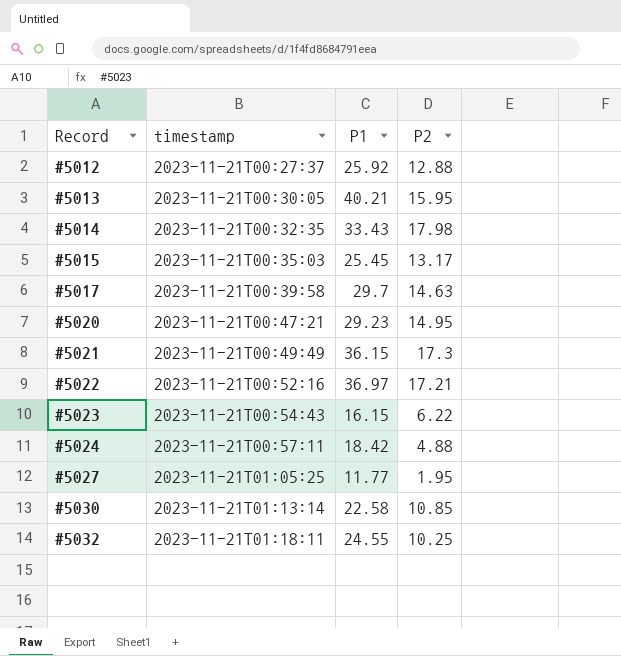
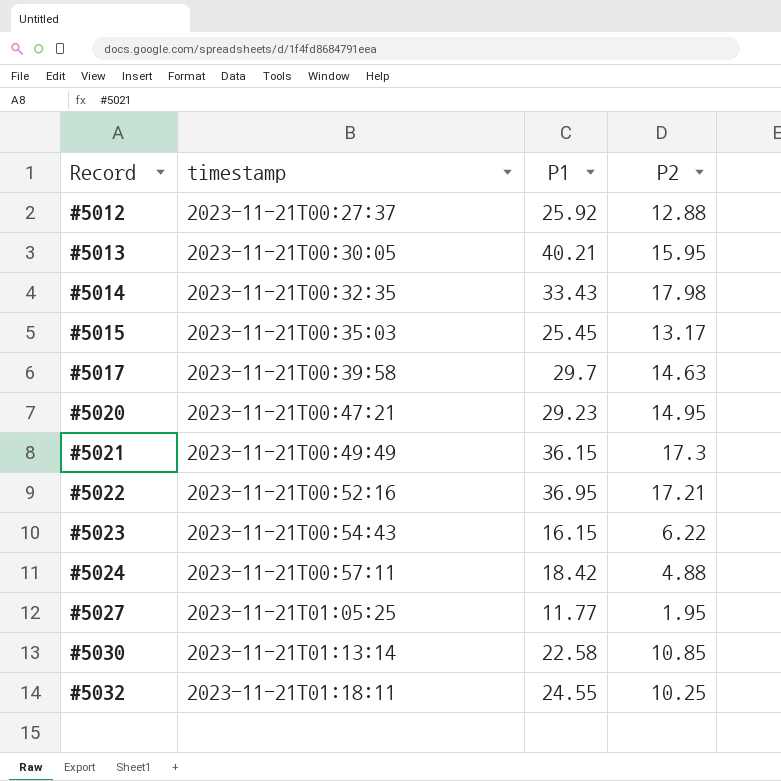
#5022 | P1: 36.97 -> 36.95

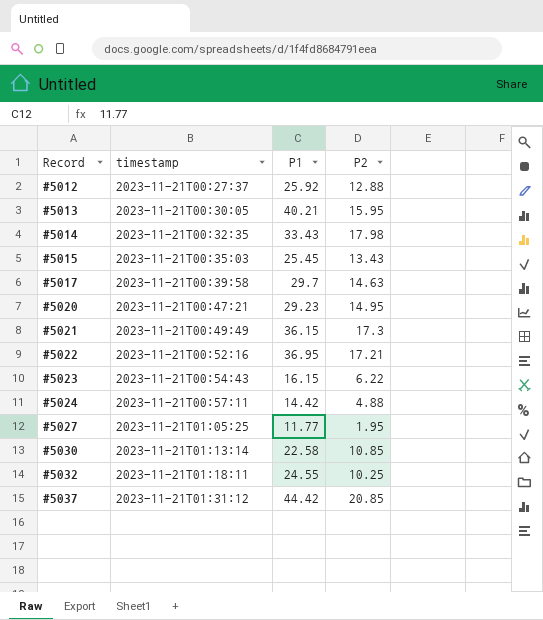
#5015 | P2: 13.17 -> 13.43
#5024 | P1: 18.42 -> 14.42
row #5037: none -> 2023-11-21T01:31:12 | 44.42 | 20.85

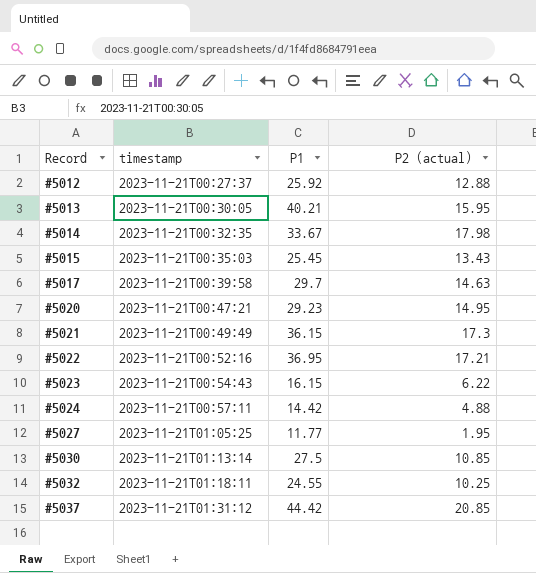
column name: P2 -> P2 (actual)
#5014 | P1: 33.43 -> 33.67
#5030 | P1: 22.58 -> 27.5

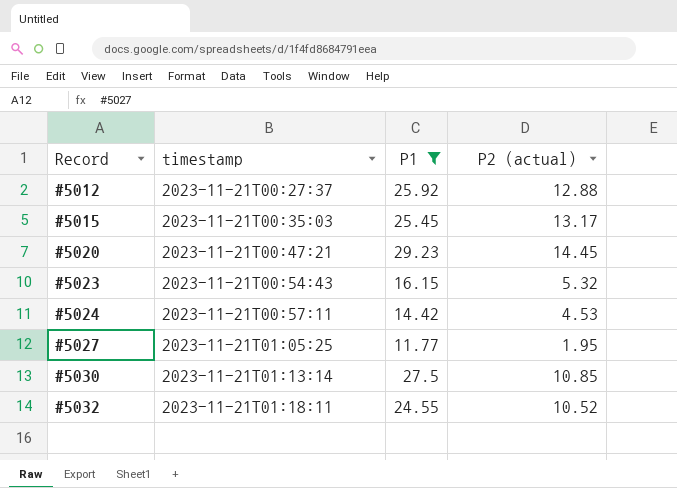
filter: none -> P1 <= 29.23
#5015 | P2 (actual): 13.43 -> 13.17
#5020 | P2 (actual): 14.95 -> 14.45
#5023 | P2 (actual): 6.22 -> 5.32
#5024 | P2 (actual): 4.88 -> 4.53
#5032 | P2 (actual): 10.25 -> 10.52

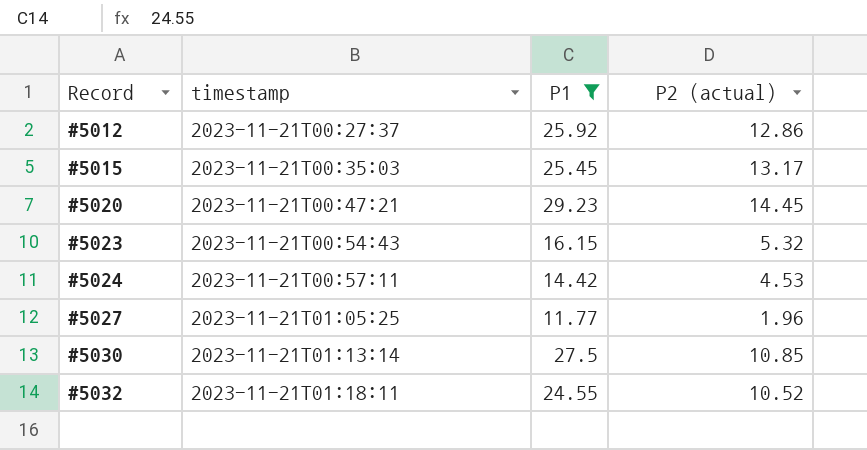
#5012 | P2 (actual): 12.88 -> 12.86
#5027 | P2 (actual): 1.95 -> 1.96

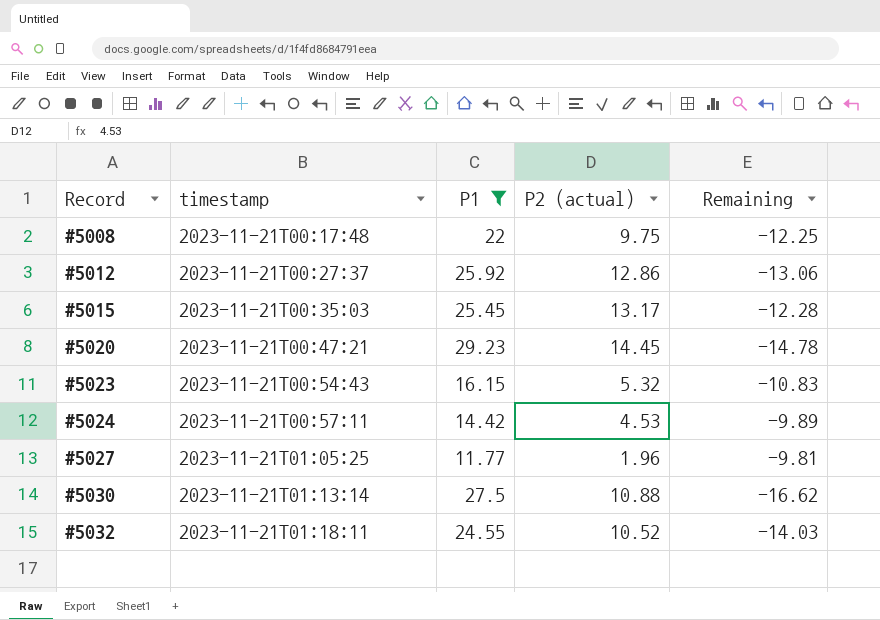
column Remaining | formula: none -> [P2 (actual)] - [P1]
row #5008: none -> 2023-11-21T00:17:48 | 22 | 9.75 | -12.25
#5030 | P2 (actual): 10.85 -> 10.88

